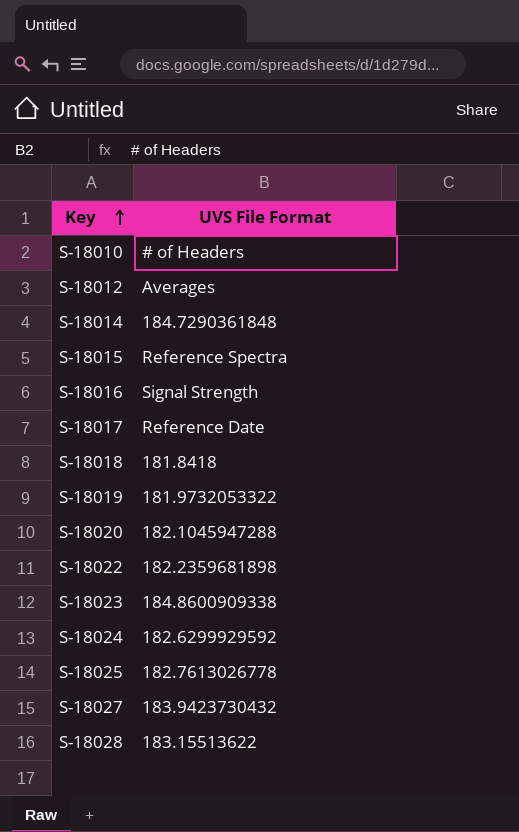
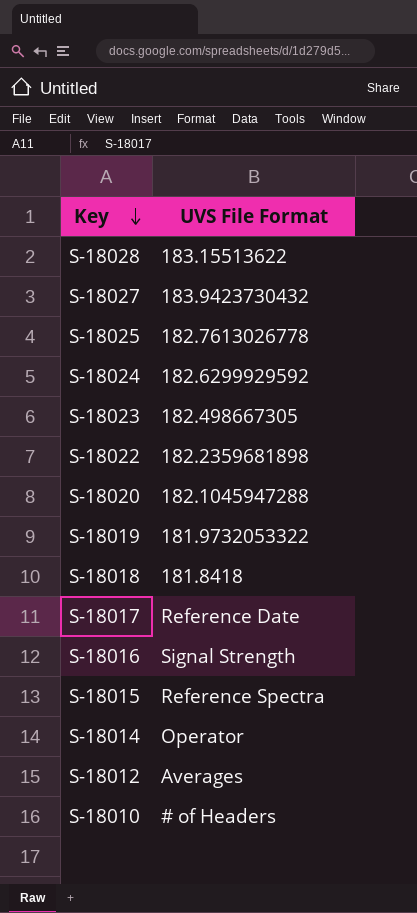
row order: Key ascending -> Key descending
S-18023 | UVS File Format: 184.8600909338 -> 182.498667305
S-18014 | UVS File Format: 184.7290361848 -> Operator

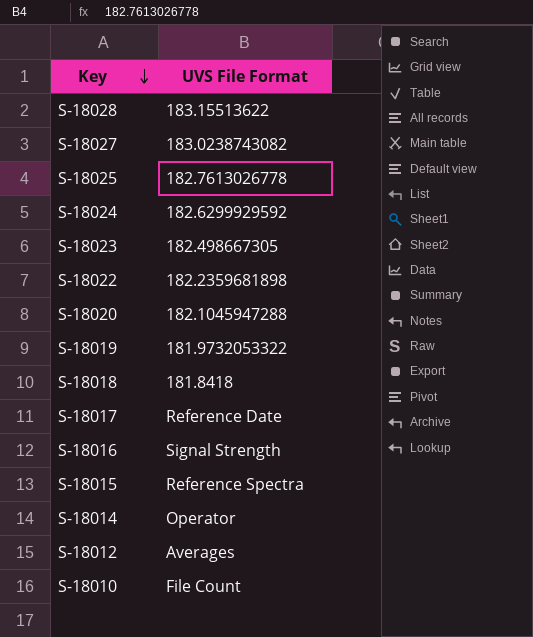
S-18027 | UVS File Format: 183.9423730432 -> 183.0238743082
S-18010 | UVS File Format: # of Headers -> File Count

